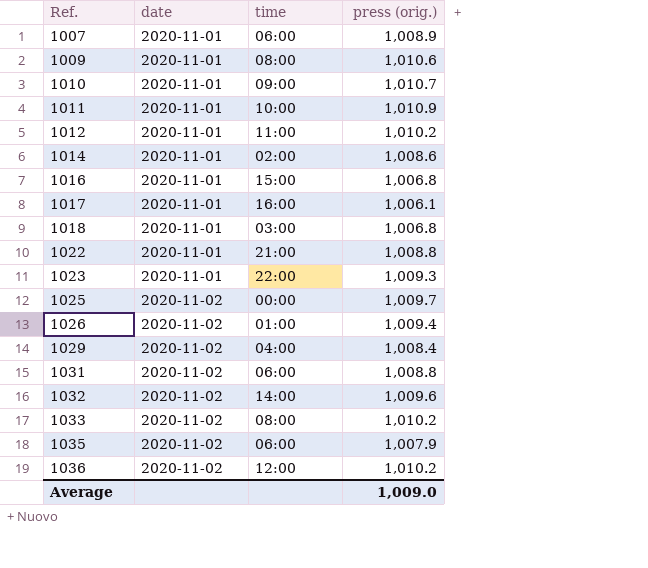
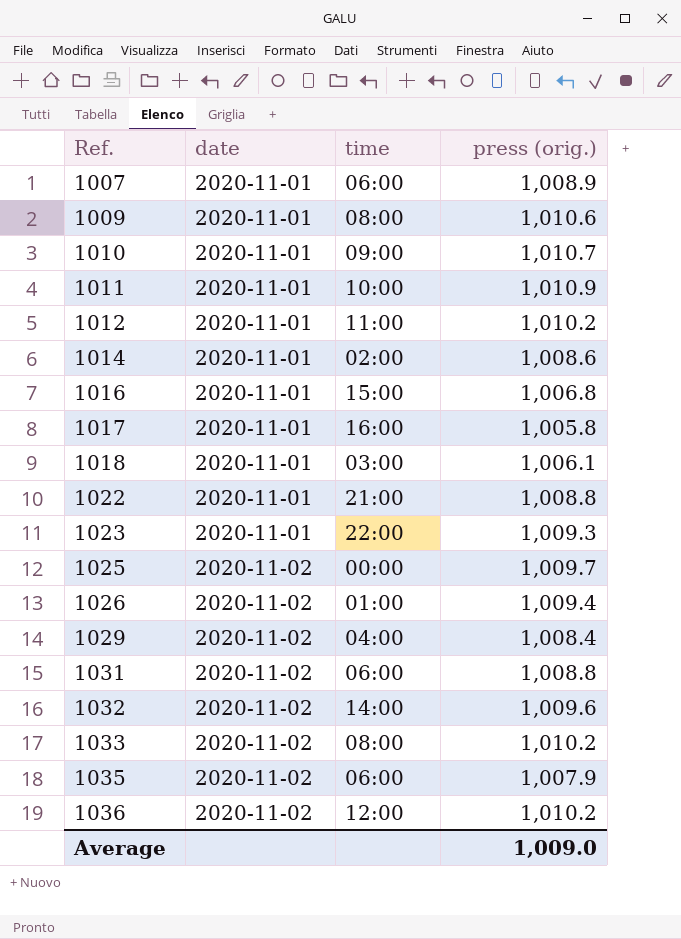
1017 | press (orig.): 1,006.1 -> 1,005.8
1018 | press (orig.): 1,006.8 -> 1,006.1

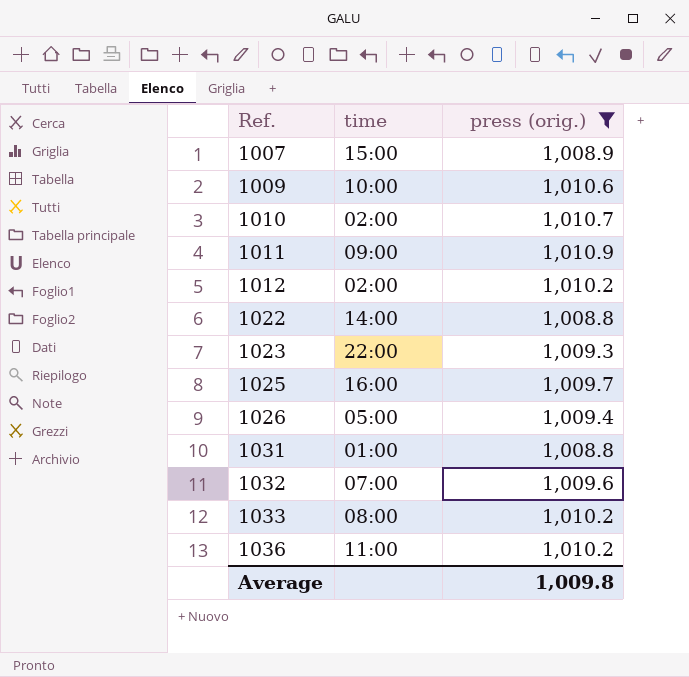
filter: none -> press (orig.) >= 1,008.8
column date | position: 2 -> none
1007 | time: 06:00 -> 15:00
1009 | time: 08:00 -> 10:00
1010 | time: 09:00 -> 02:00
1011 | time: 10:00 -> 09:00
1012 | time: 11:00 -> 02:00
1022 | time: 21:00 -> 14:00
1025 | time: 00:00 -> 16:00
1026 | time: 01:00 -> 05:00
1031 | time: 06:00 -> 01:00
1032 | time: 14:00 -> 07:00
1036 | time: 12:00 -> 11:00
Average | press (orig.): 1,009.0 -> 1,009.8

